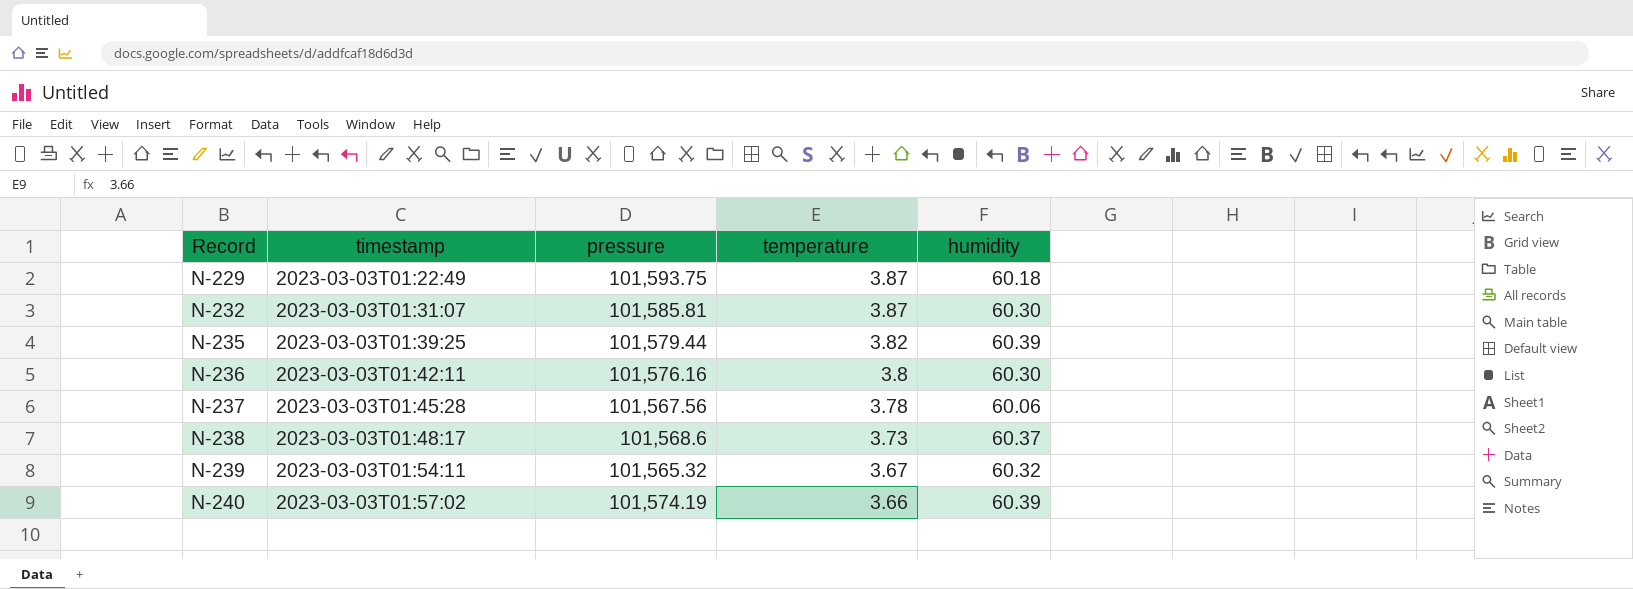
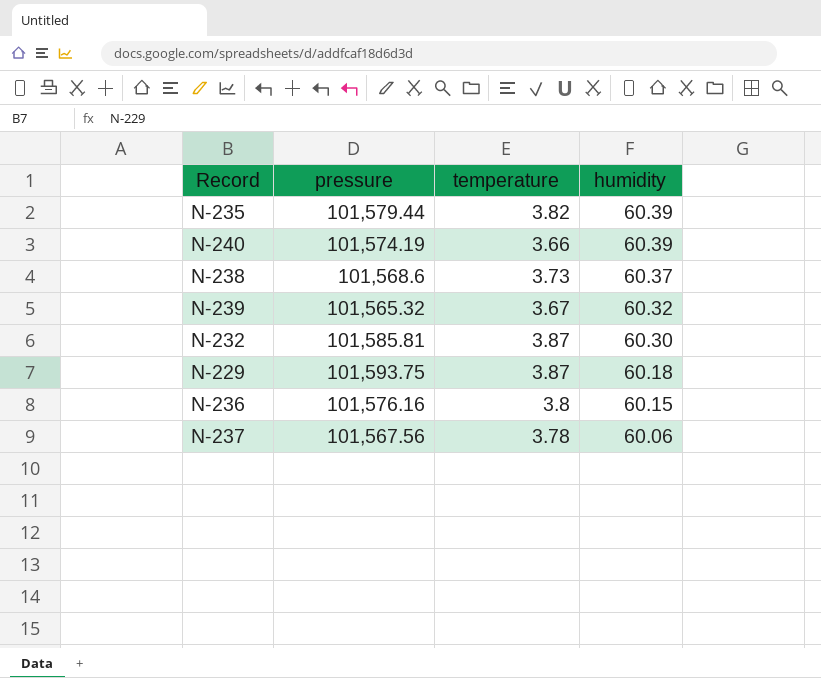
row order: Record ascending -> humidity descending
column timestamp | position: 2 -> none
N-236 | humidity: 60.30 -> 60.15

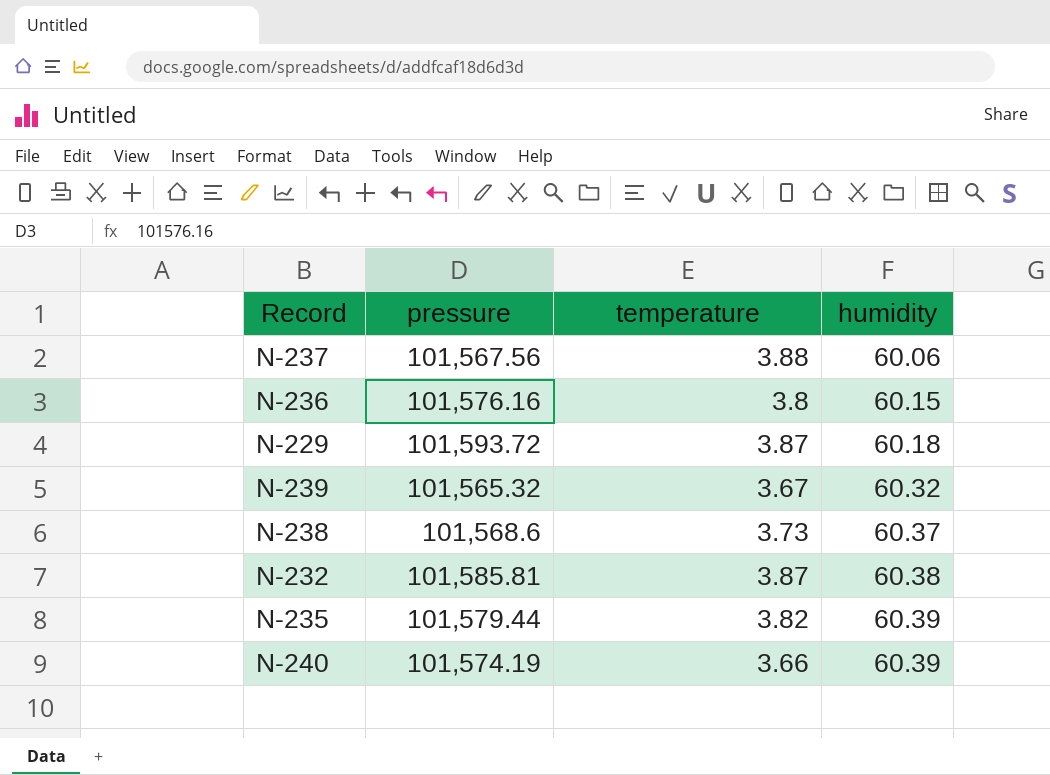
row order: humidity descending -> humidity ascending
N-237 | temperature: 3.78 -> 3.88
N-229 | pressure: 101,593.75 -> 101,593.72
N-232 | humidity: 60.30 -> 60.38

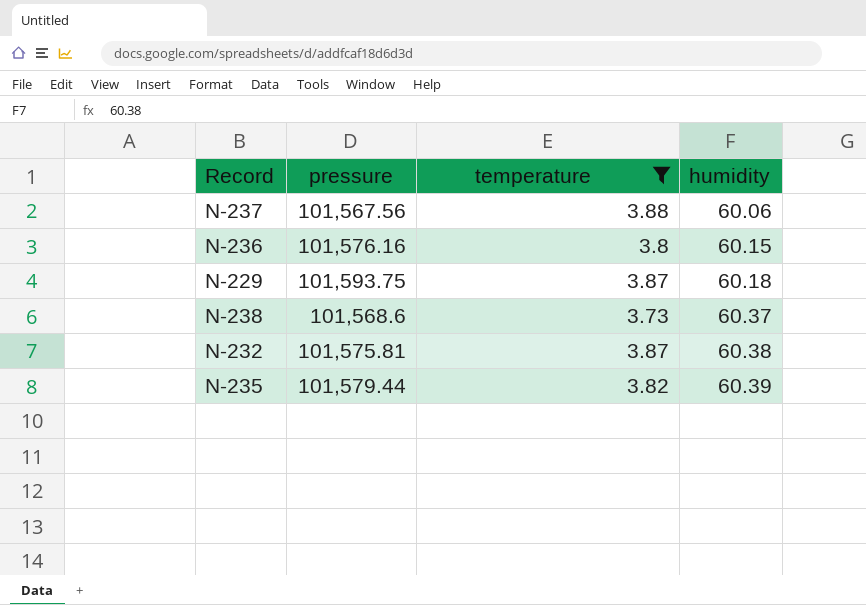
filter: none -> temperature >= 3.73
N-229 | pressure: 101,593.72 -> 101,593.75
N-232 | pressure: 101,585.81 -> 101,575.81

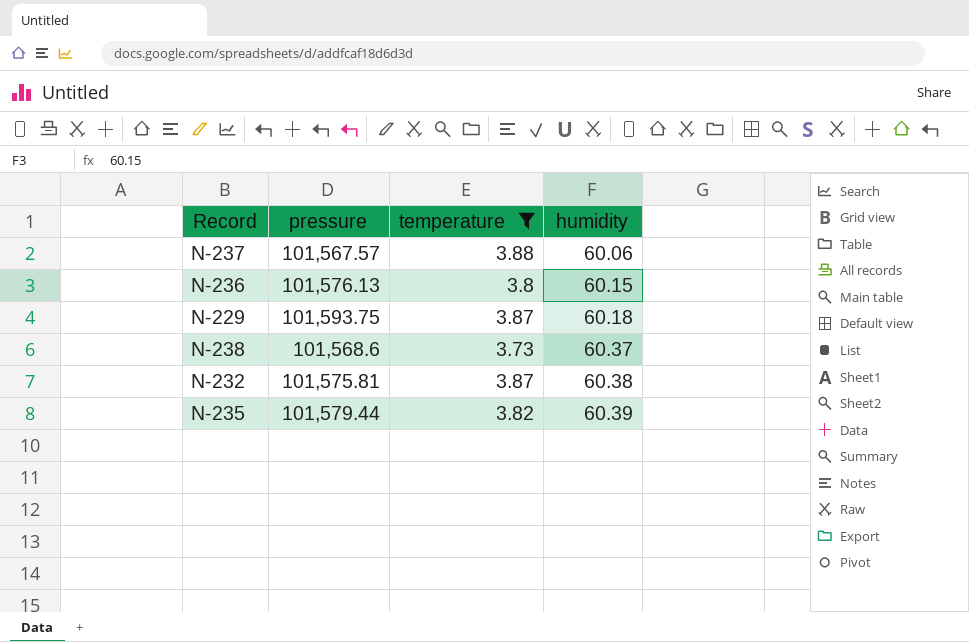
N-237 | pressure: 101,567.56 -> 101,567.57
N-236 | pressure: 101,576.16 -> 101,576.13

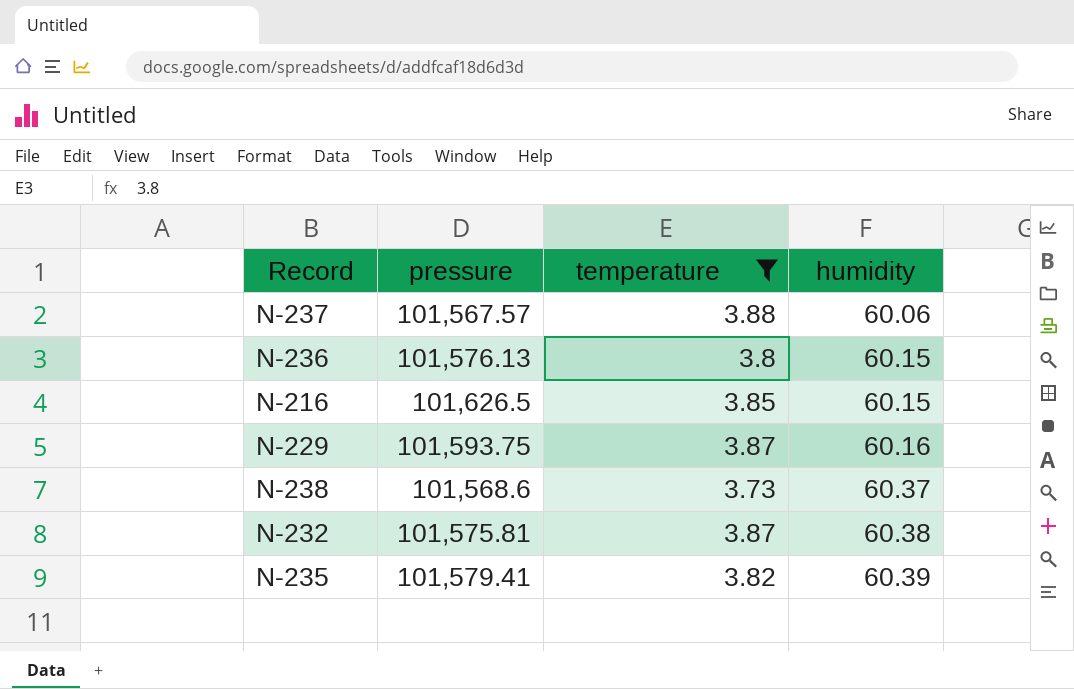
row N-216: none -> 101,626.5 | 3.85 | 60.15
N-229 | humidity: 60.18 -> 60.16
N-235 | pressure: 101,579.44 -> 101,579.41

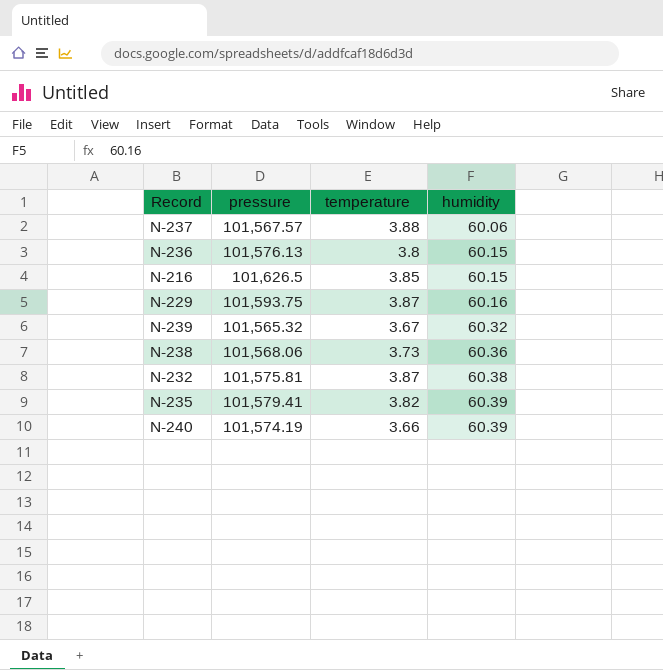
filter: temperature >= 3.73 -> none
N-238 | pressure: 101,568.6 -> 101,568.06
N-238 | humidity: 60.37 -> 60.36

